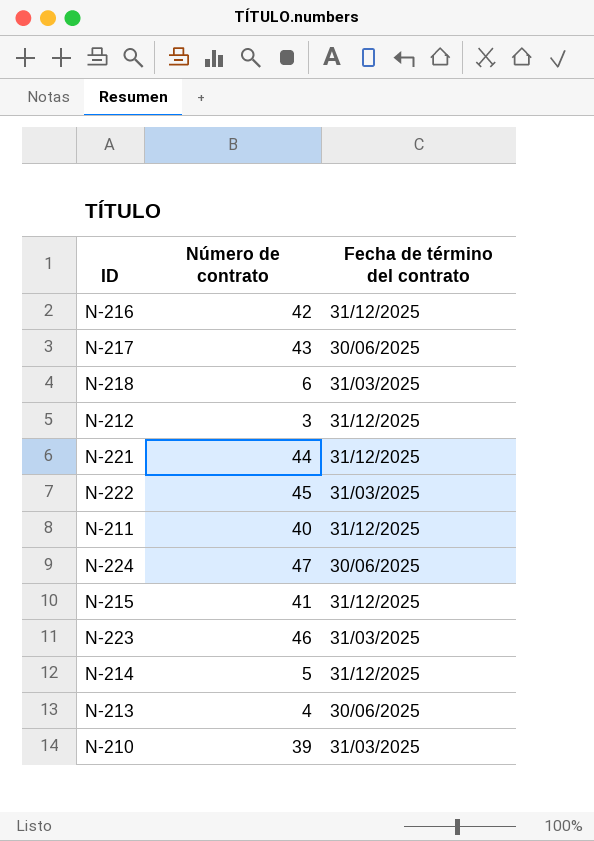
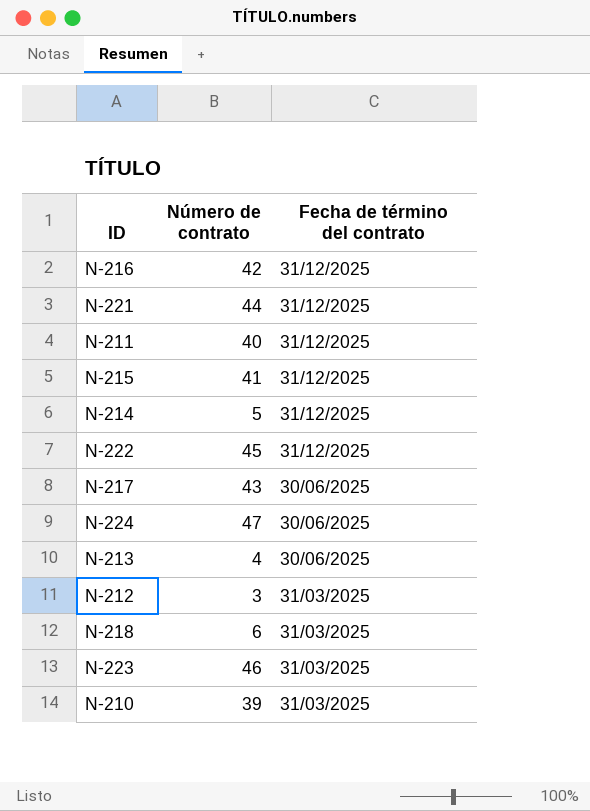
row order: none -> Fecha de término del contrato descending
N-222 | Fecha de término del contrato: 31/03/2025 -> 31/12/2025
N-212 | Fecha de término del contrato: 31/12/2025 -> 31/03/2025

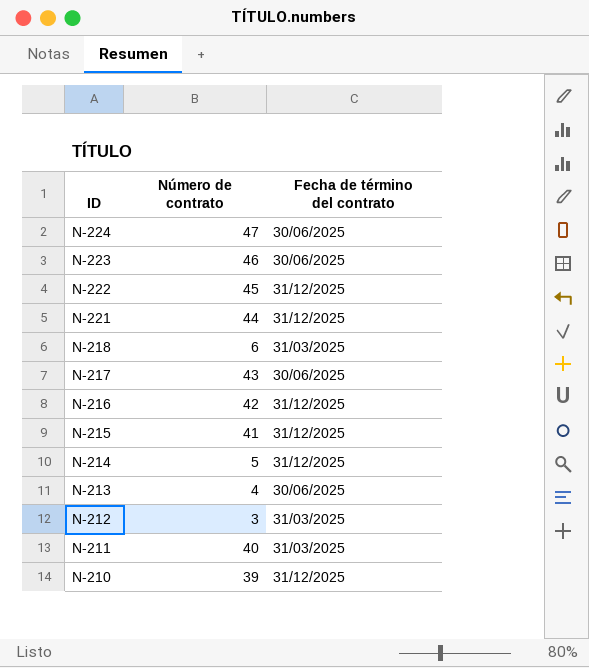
row order: Fecha de término del contrato descending -> ID descending
N-223 | Fecha de término del contrato: 31/03/2025 -> 30/06/2025
N-211 | Fecha de término del contrato: 31/12/2025 -> 31/03/2025
N-210 | Fecha de término del contrato: 31/03/2025 -> 31/12/2025

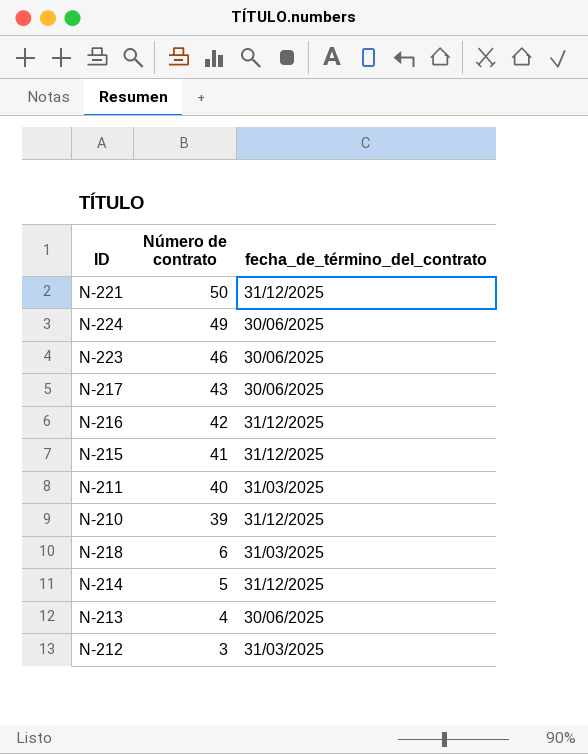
row order: ID descending -> Número de contrato descending
column name: Fecha de término del contrato -> fecha_de_término_del_contrato
row N-222: 45 | 31/12/2025 -> none
N-221 | Número de contrato: 44 -> 50
N-224 | Número de contrato: 47 -> 49

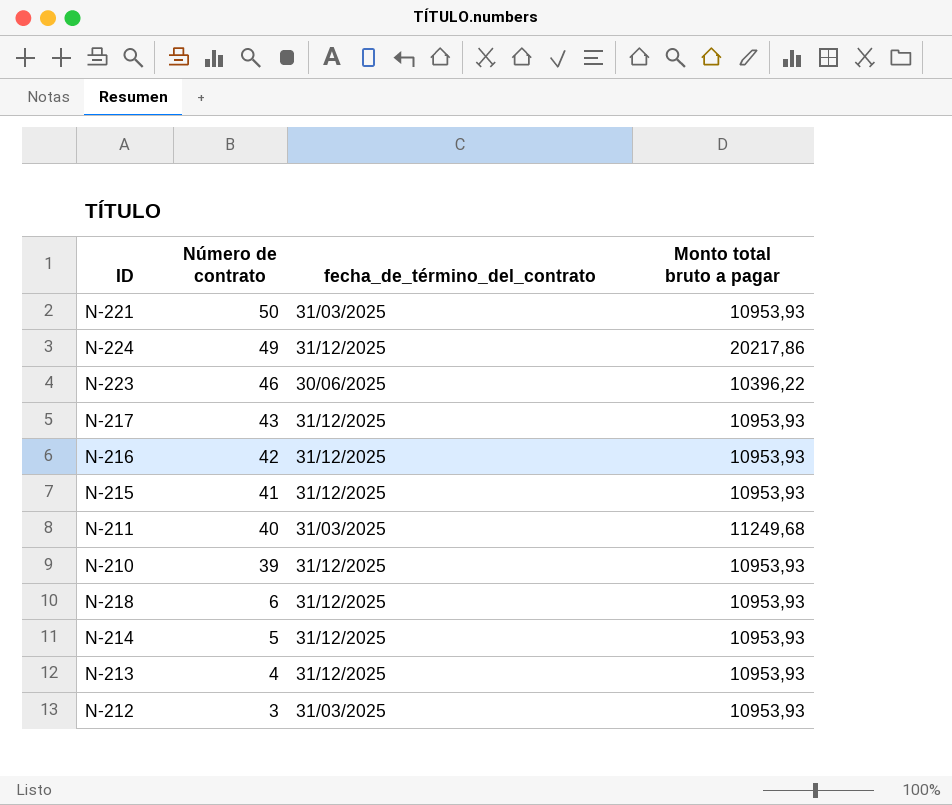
column Monto total bruto a pagar | position: none -> 4
N-221 | fecha_de_término_del_contrato: 31/12/2025 -> 31/03/2025
N-224 | fecha_de_término_del_contrato: 30/06/2025 -> 31/12/2025
N-217 | fecha_de_término_del_contrato: 30/06/2025 -> 31/12/2025
N-218 | fecha_de_término_del_contrato: 31/03/2025 -> 31/12/2025
N-213 | fecha_de_término_del_contrato: 30/06/2025 -> 31/12/2025

